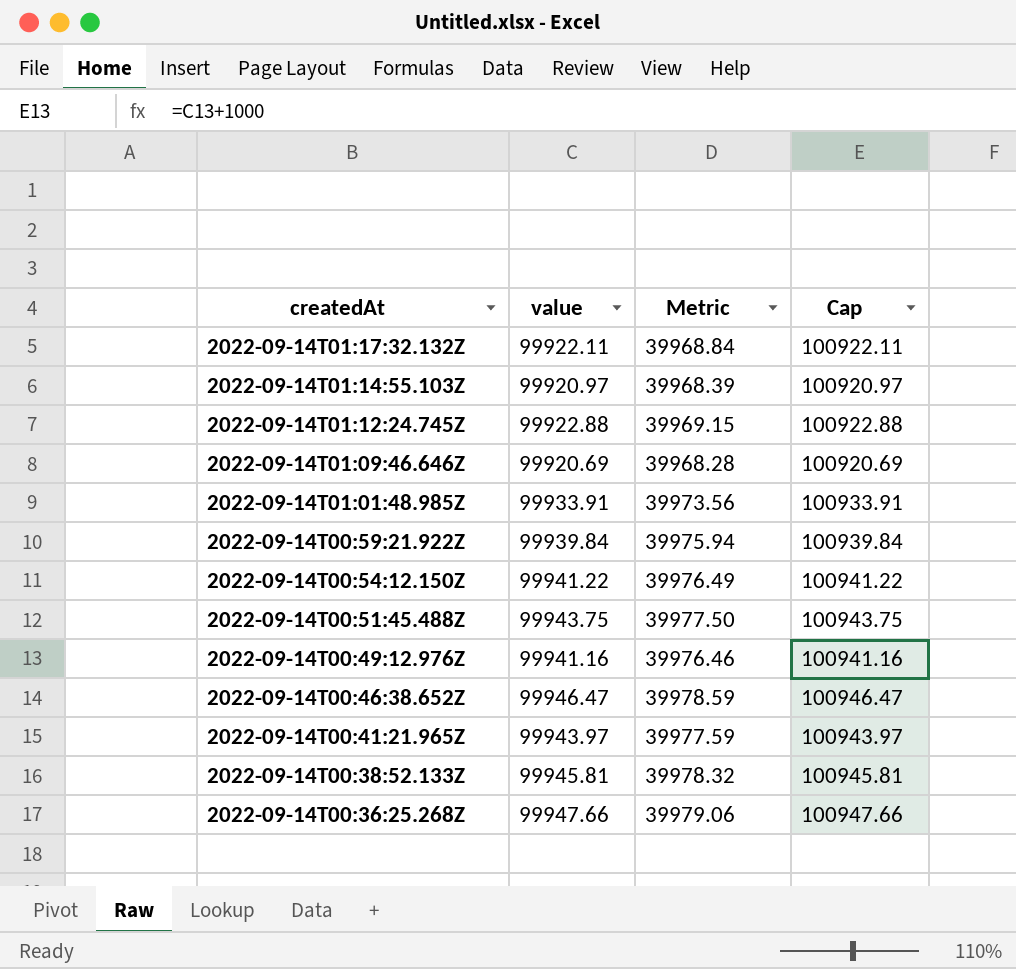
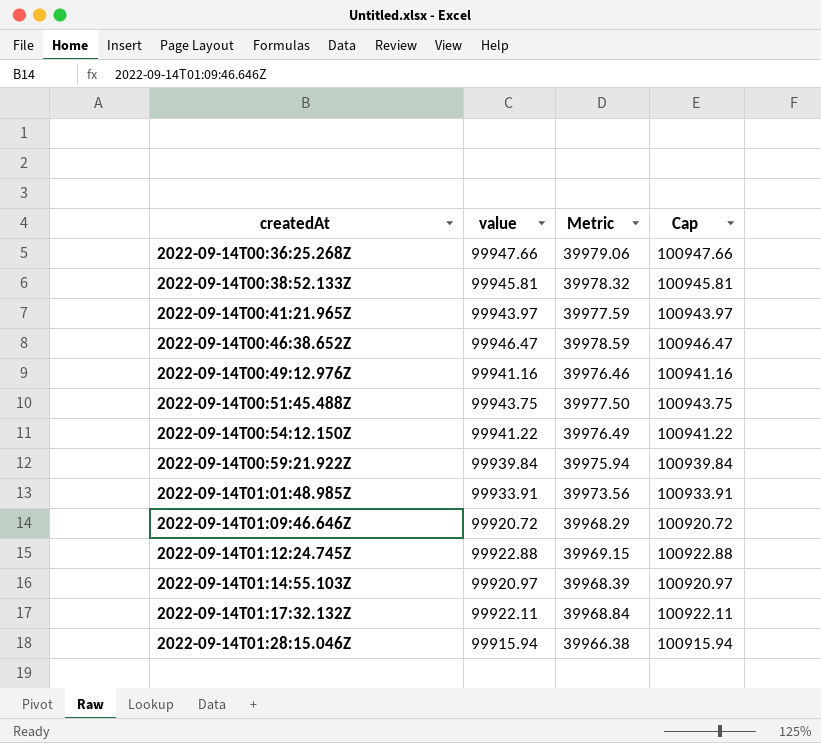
row order: createdAt descending -> createdAt ascending
2022-09-14T01:09:46.646Z | value: 99920.69 -> 99920.72
2022-09-14T01:09:46.646Z | Metric: 39968.28 -> 39968.29
2022-09-14T01:09:46.646Z | Cap: 100920.69 -> 100920.72
row 2022-09-14T01:28:15.046Z: none -> 99915.94 | 39966.38 | 100915.94

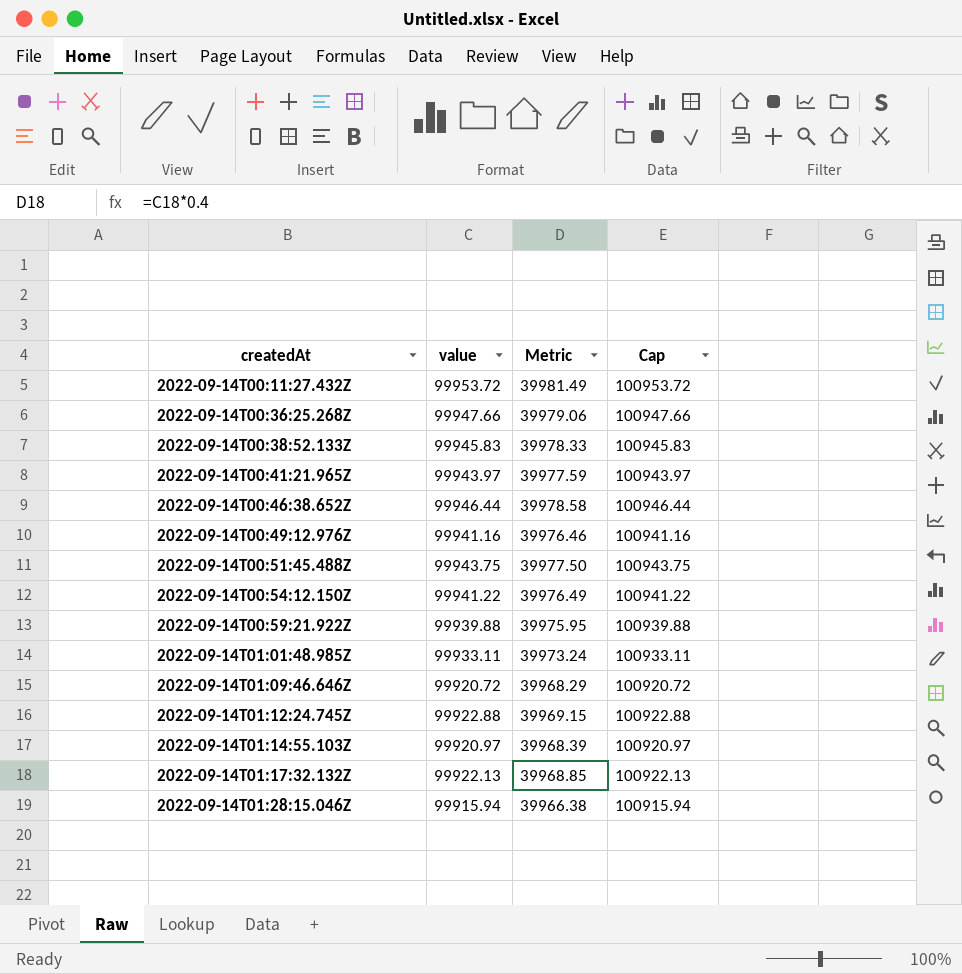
row 2022-09-14T00:11:27.432Z: none -> 99953.72 | 39981.49 | 100953.72
2022-09-14T00:38:52.133Z | value: 99945.81 -> 99945.83
2022-09-14T00:38:52.133Z | Metric: 39978.32 -> 39978.33
2022-09-14T00:38:52.133Z | Cap: 100945.81 -> 100945.83
2022-09-14T00:46:38.652Z | value: 99946.47 -> 99946.44
2022-09-14T00:46:38.652Z | Metric: 39978.59 -> 39978.58
2022-09-14T00:46:38.652Z | Cap: 100946.47 -> 100946.44
2022-09-14T00:59:21.922Z | value: 99939.84 -> 99939.88
2022-09-14T00:59:21.922Z | Metric: 39975.94 -> 39975.95
2022-09-14T00:59:21.922Z | Cap: 100939.84 -> 100939.88
2022-09-14T01:01:48.985Z | value: 99933.91 -> 99933.11
2022-09-14T01:01:48.985Z | Metric: 39973.56 -> 39973.24
2022-09-14T01:01:48.985Z | Cap: 100933.91 -> 100933.11
2022-09-14T01:17:32.132Z | value: 99922.11 -> 99922.13
2022-09-14T01:17:32.132Z | Metric: 39968.84 -> 39968.85
2022-09-14T01:17:32.132Z | Cap: 100922.11 -> 100922.13

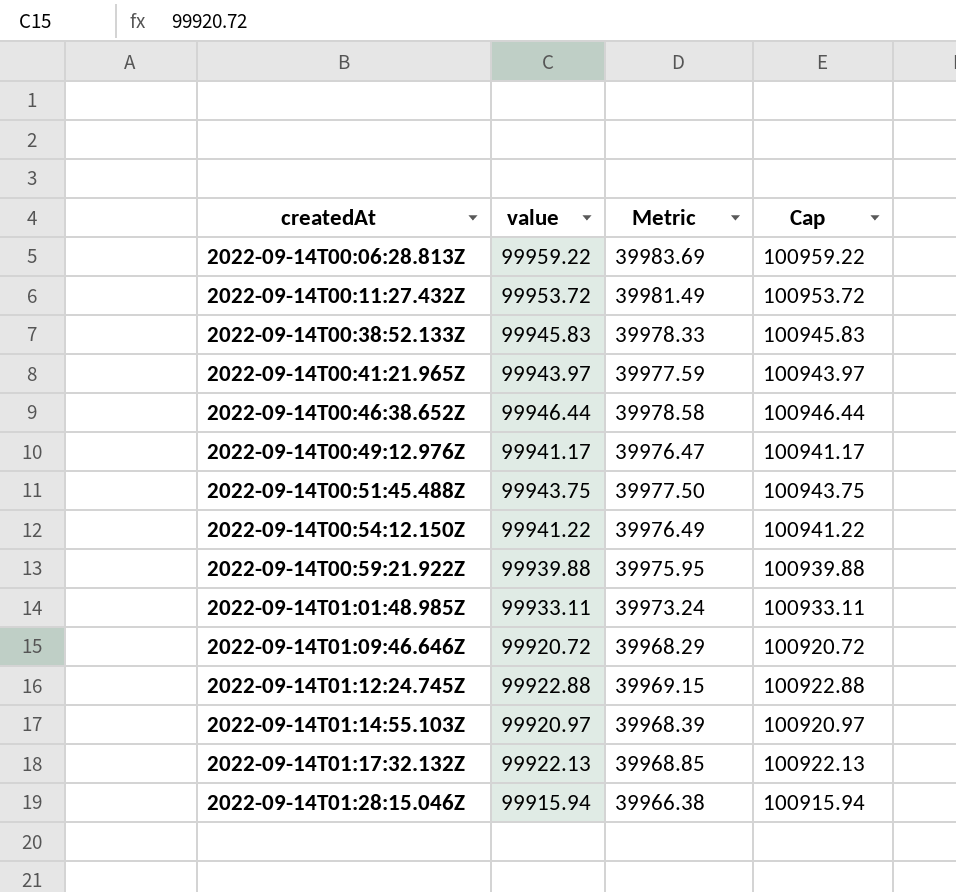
row 2022-09-14T00:36:25.268Z: 99947.66 | 39979.06 | 100947.66 -> none
row 2022-09-14T00:06:28.813Z: none -> 99959.22 | 39983.69 | 100959.22
2022-09-14T00:49:12.976Z | value: 99941.16 -> 99941.17
2022-09-14T00:49:12.976Z | Metric: 39976.46 -> 39976.47
2022-09-14T00:49:12.976Z | Cap: 100941.16 -> 100941.17

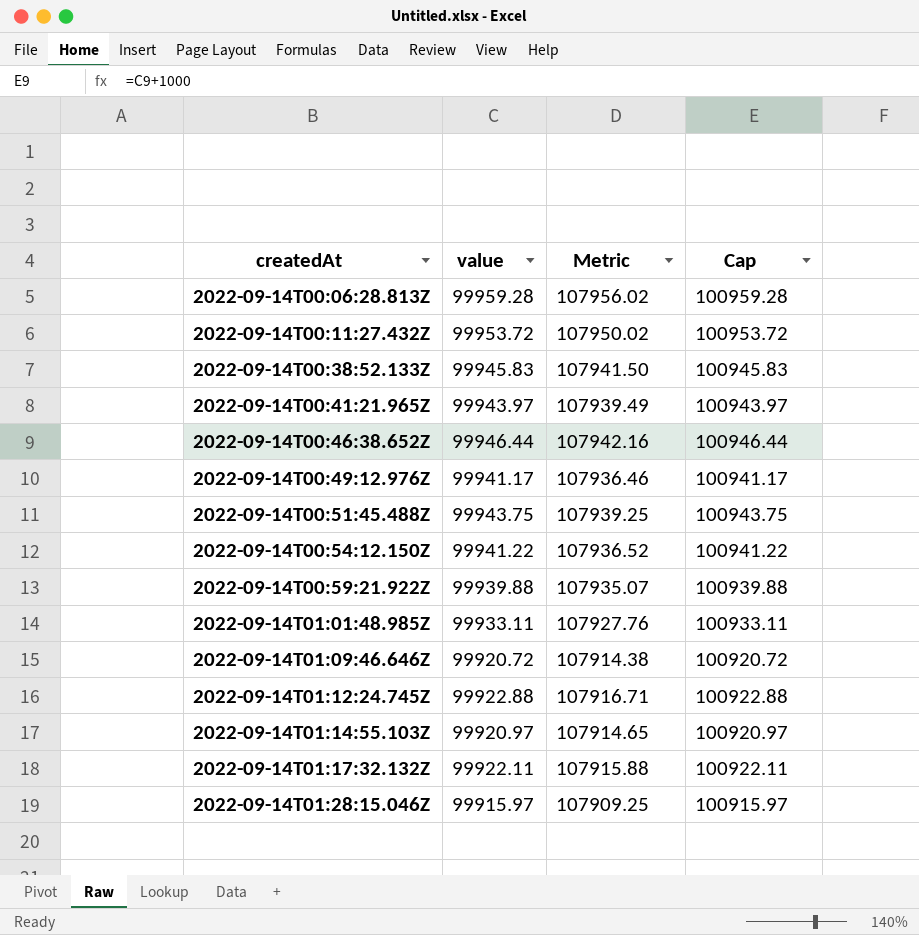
column Metric | formula: [value] * 0.4 -> [value] * 1.08
2022-09-14T00:06:28.813Z | value: 99959.22 -> 99959.28
2022-09-14T00:06:28.813Z | Cap: 100959.22 -> 100959.28
2022-09-14T01:17:32.132Z | value: 99922.13 -> 99922.11
2022-09-14T01:17:32.132Z | Cap: 100922.13 -> 100922.11
2022-09-14T01:28:15.046Z | value: 99915.94 -> 99915.97
2022-09-14T01:28:15.046Z | Cap: 100915.94 -> 100915.97

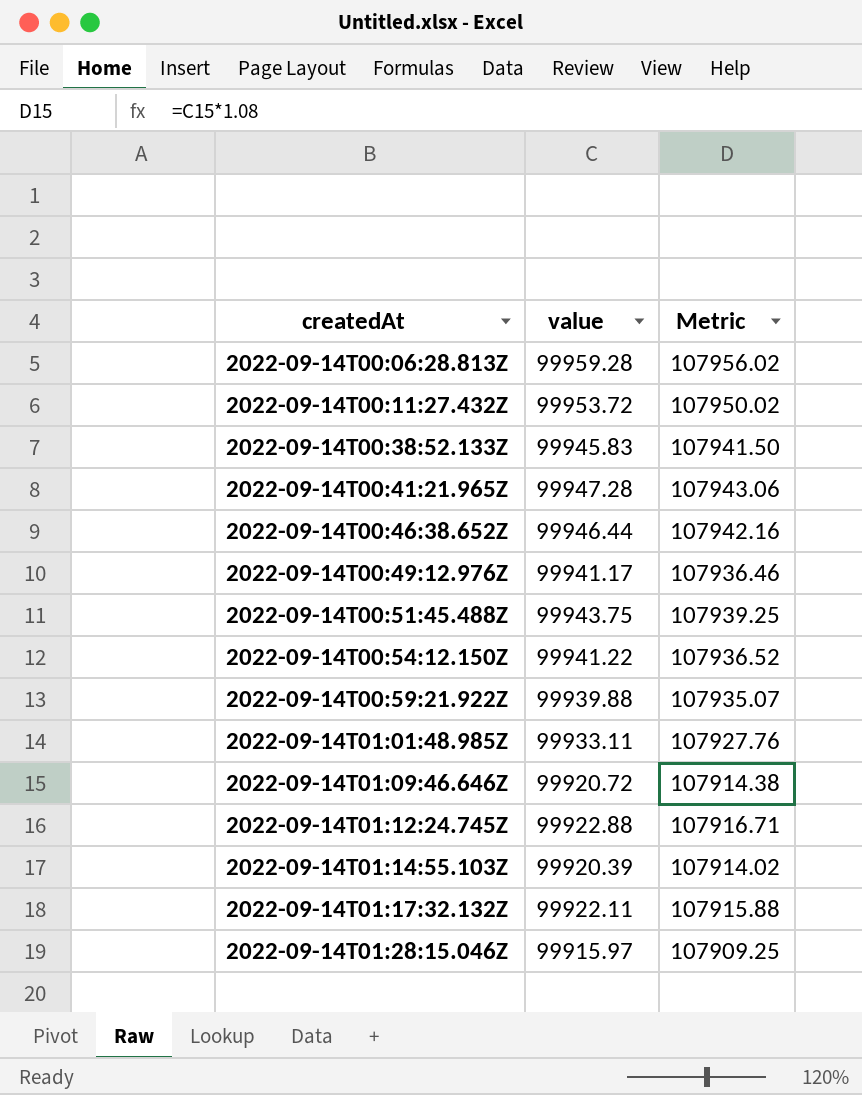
column Cap | formula: [value] + 1000 -> none
2022-09-14T00:41:21.965Z | value: 99943.97 -> 99947.28
2022-09-14T00:41:21.965Z | Metric: 107939.49 -> 107943.06
2022-09-14T01:14:55.103Z | value: 99920.97 -> 99920.39
2022-09-14T01:14:55.103Z | Metric: 107914.65 -> 107914.02

